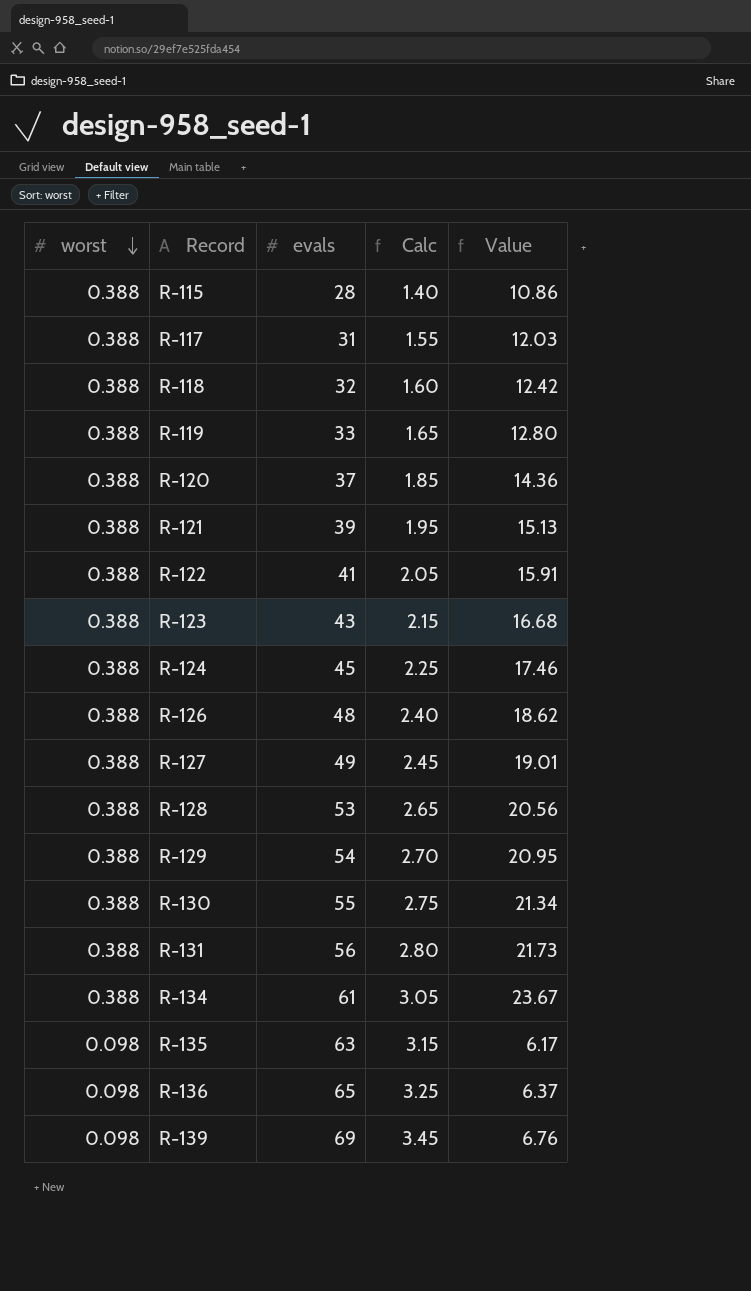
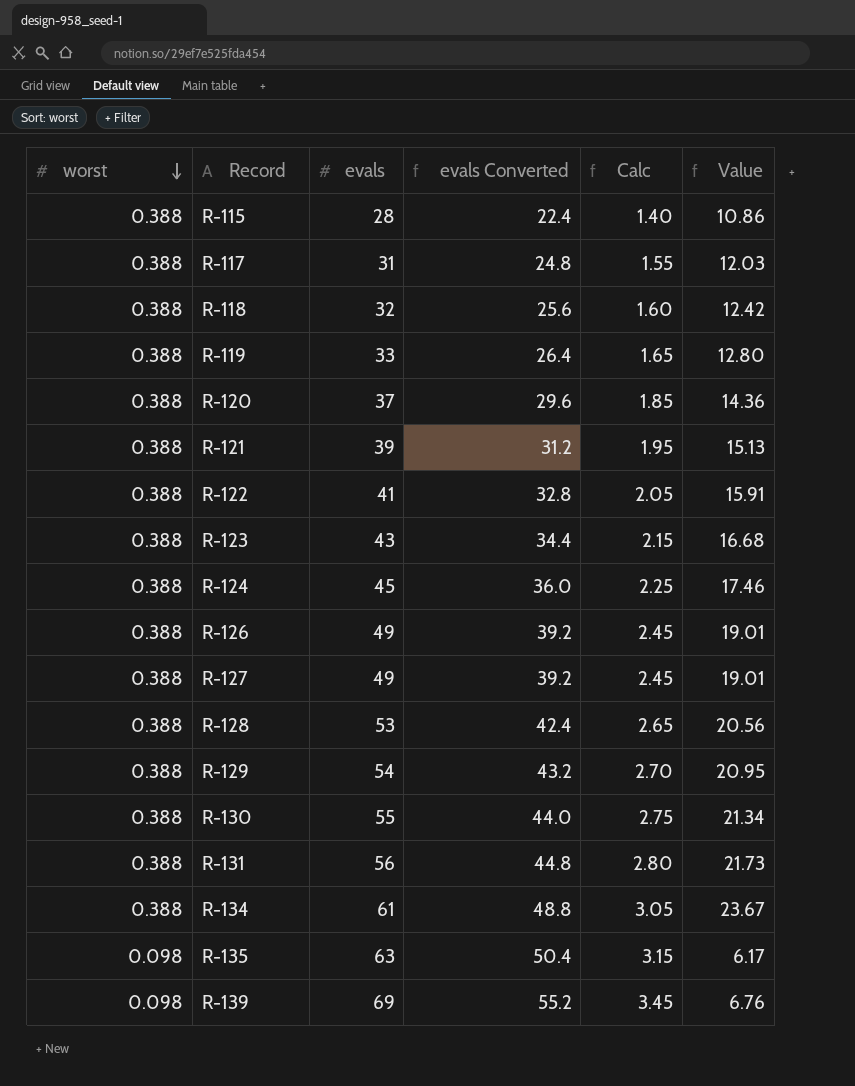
column evals Converted | formula: none -> [evals] * 0.8
row R-136: 0.098 | 65 | 3.25 | 6.37 -> none
R-126 | evals: 48 -> 49
R-126 | Calc: 2.40 -> 2.45
R-126 | Value: 18.62 -> 19.01

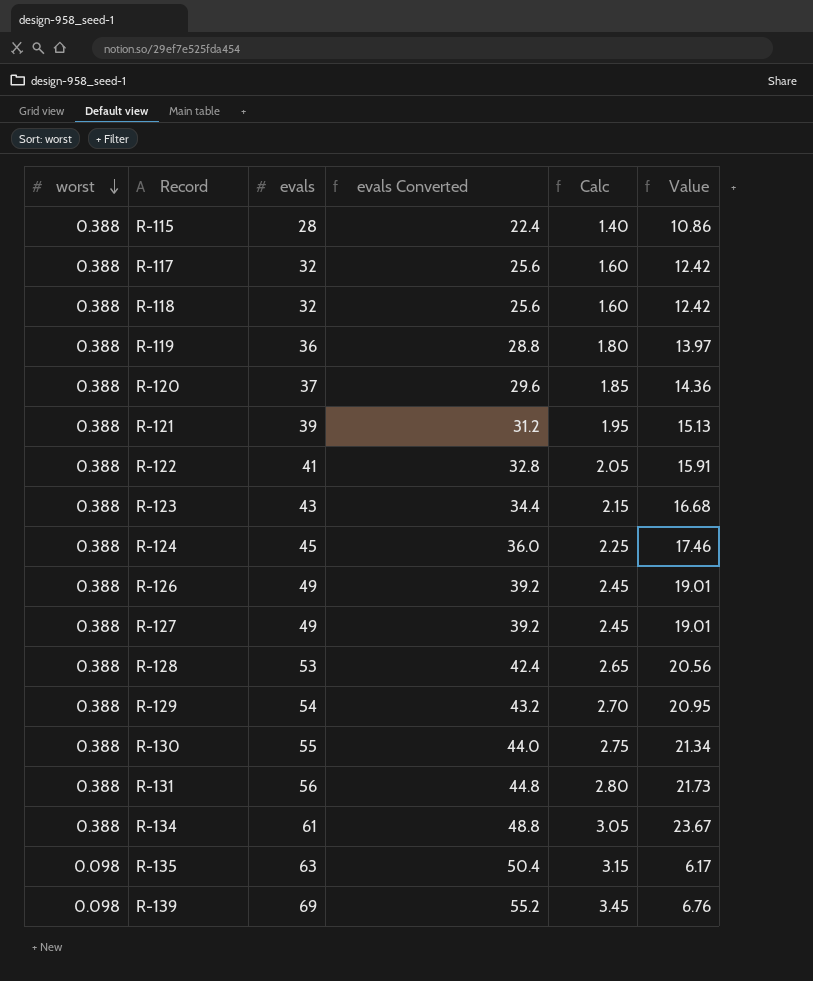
R-117 | evals: 31 -> 32
R-117 | evals Converted: 24.8 -> 25.6
R-117 | Calc: 1.55 -> 1.60
R-117 | Value: 12.03 -> 12.42
R-119 | evals: 33 -> 36
R-119 | evals Converted: 26.4 -> 28.8
R-119 | Calc: 1.65 -> 1.80
R-119 | Value: 12.80 -> 13.97

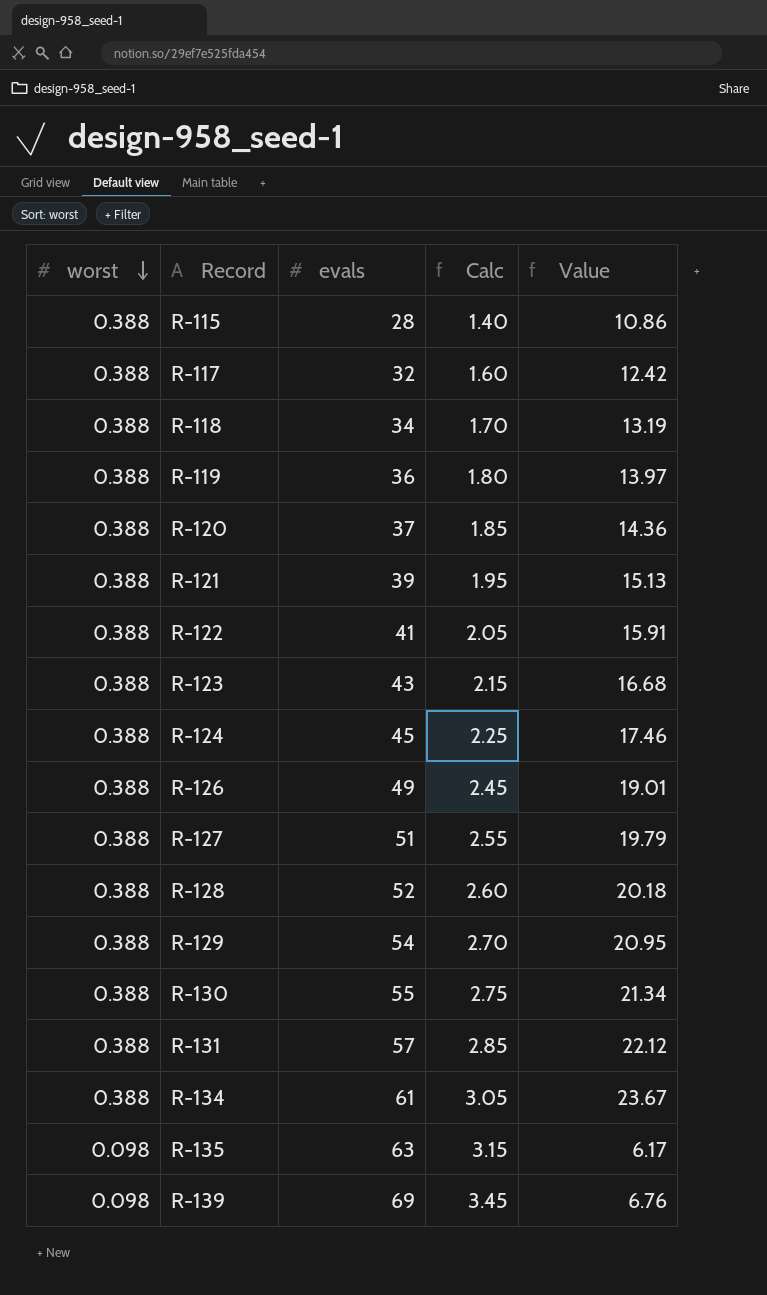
column evals Converted | formula: [evals] * 0.8 -> none
R-118 | evals: 32 -> 34
R-118 | Calc: 1.60 -> 1.70
R-118 | Value: 12.42 -> 13.19
R-127 | evals: 49 -> 51
R-127 | Calc: 2.45 -> 2.55
R-127 | Value: 19.01 -> 19.79
R-128 | evals: 53 -> 52
R-128 | Calc: 2.65 -> 2.60
R-128 | Value: 20.56 -> 20.18
R-131 | evals: 56 -> 57
R-131 | Calc: 2.80 -> 2.85
R-131 | Value: 21.73 -> 22.12

